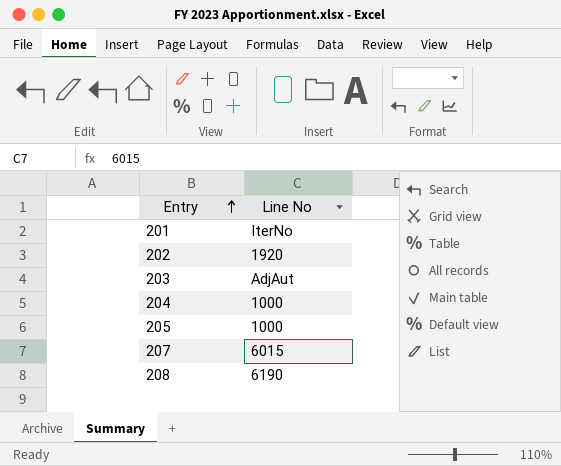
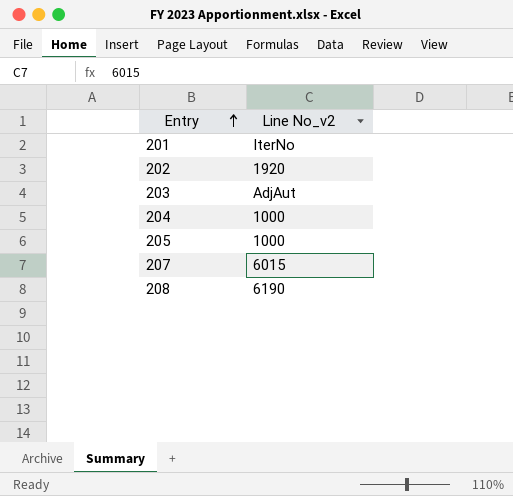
column name: Line No -> Line No_v2

